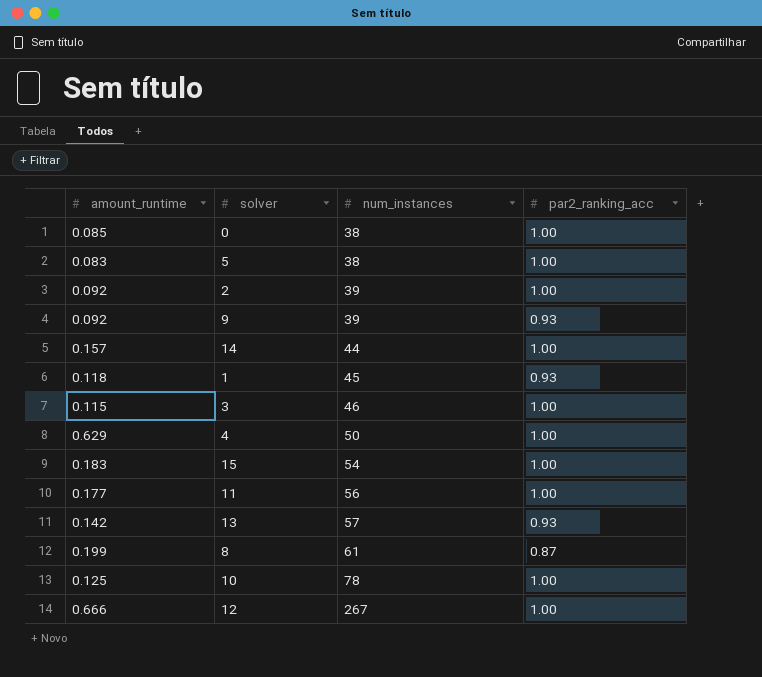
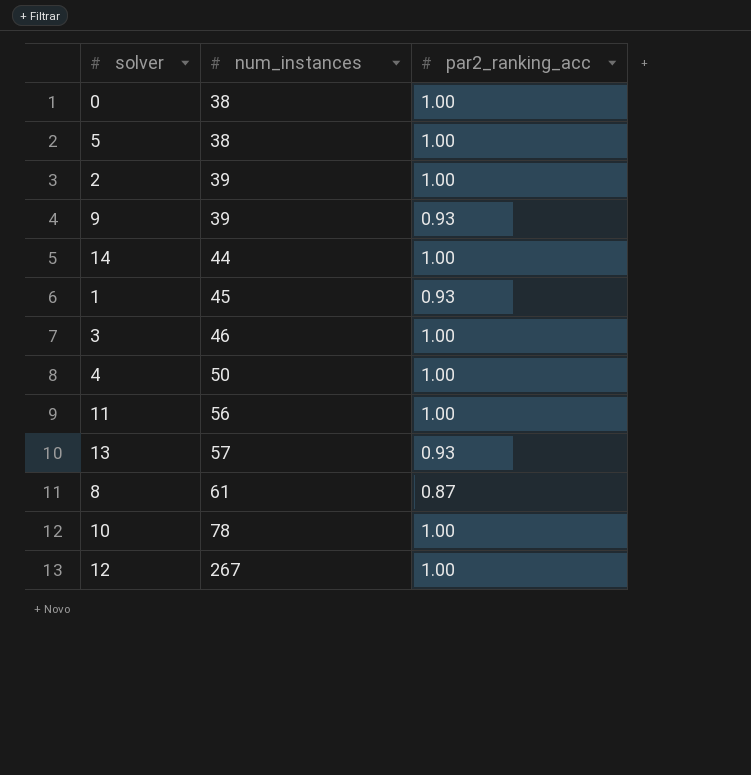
column amount_runtime | position: 1 -> none
row 15: 0.183 | 54 | 1.00 -> none

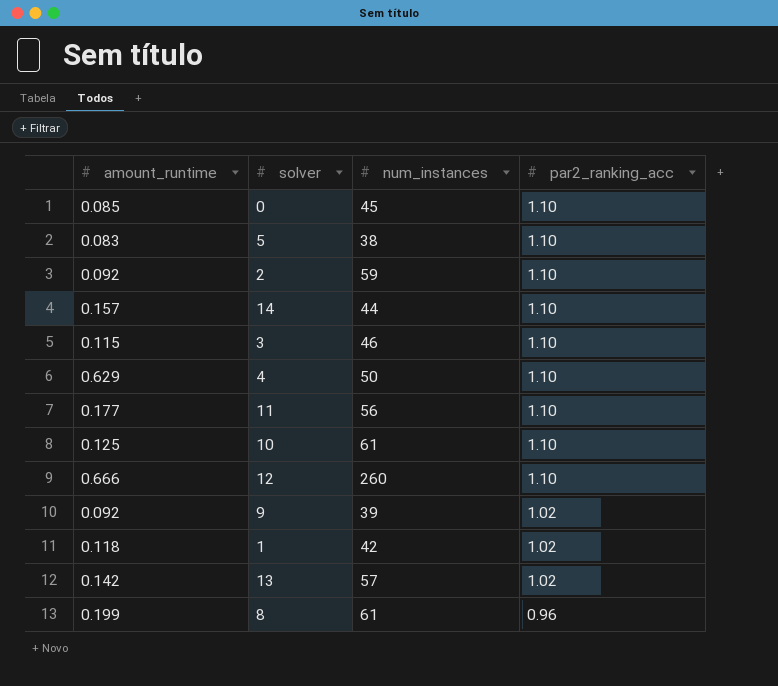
row order: num_instances ascending -> par2_ranking_acc descending
column amount_runtime | position: none -> 1
0 | num_instances: 38 -> 45
0 | par2_ranking_acc: 1.00 -> 1.10
5 | par2_ranking_acc: 1.00 -> 1.10
2 | num_instances: 39 -> 59
2 | par2_ranking_acc: 1.00 -> 1.10
14 | par2_ranking_acc: 1.00 -> 1.10
3 | par2_ranking_acc: 1.00 -> 1.10
4 | par2_ranking_acc: 1.00 -> 1.10
11 | par2_ranking_acc: 1.00 -> 1.10
10 | num_instances: 78 -> 61
10 | par2_ranking_acc: 1.00 -> 1.10
12 | num_instances: 267 -> 260
12 | par2_ranking_acc: 1.00 -> 1.10
9 | par2_ranking_acc: 0.93 -> 1.02
1 | num_instances: 45 -> 42
1 | par2_ranking_acc: 0.93 -> 1.02
13 | par2_ranking_acc: 0.93 -> 1.02
8 | par2_ranking_acc: 0.87 -> 0.96

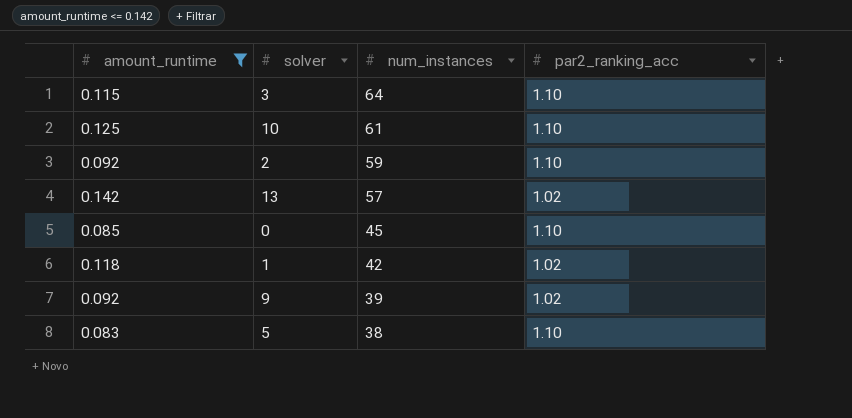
filter: none -> amount_runtime <= 0.142
row order: par2_ranking_acc descending -> num_instances descending
3 | num_instances: 46 -> 64

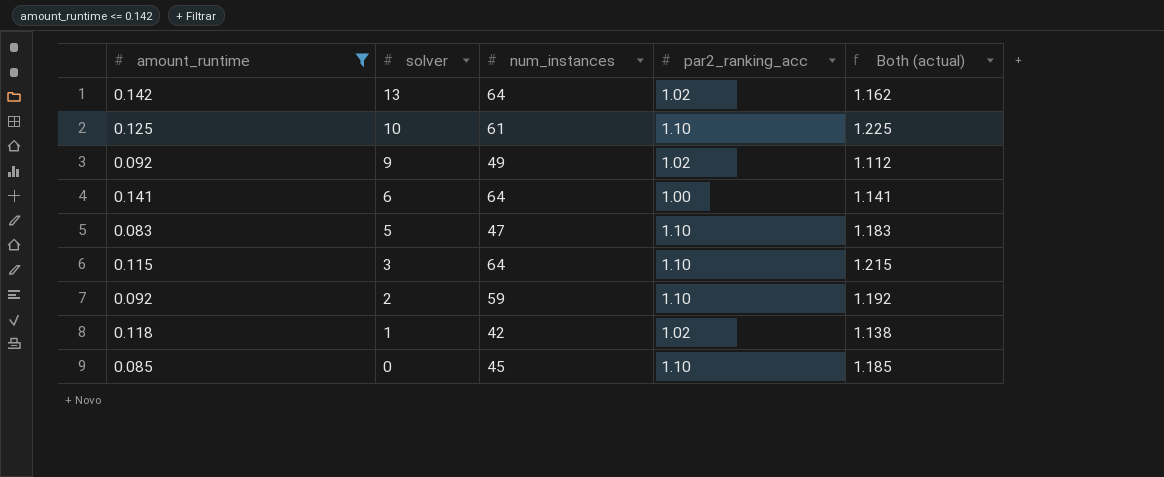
row order: num_instances descending -> solver descending
column Both (actual) | formula: none -> [amount_runtime] + [par2_ranking_acc]
13 | num_instances: 57 -> 64
9 | num_instances: 39 -> 49
row 6: none -> 0.141 | 64 | 1.00 | 1.141
5 | num_instances: 38 -> 47

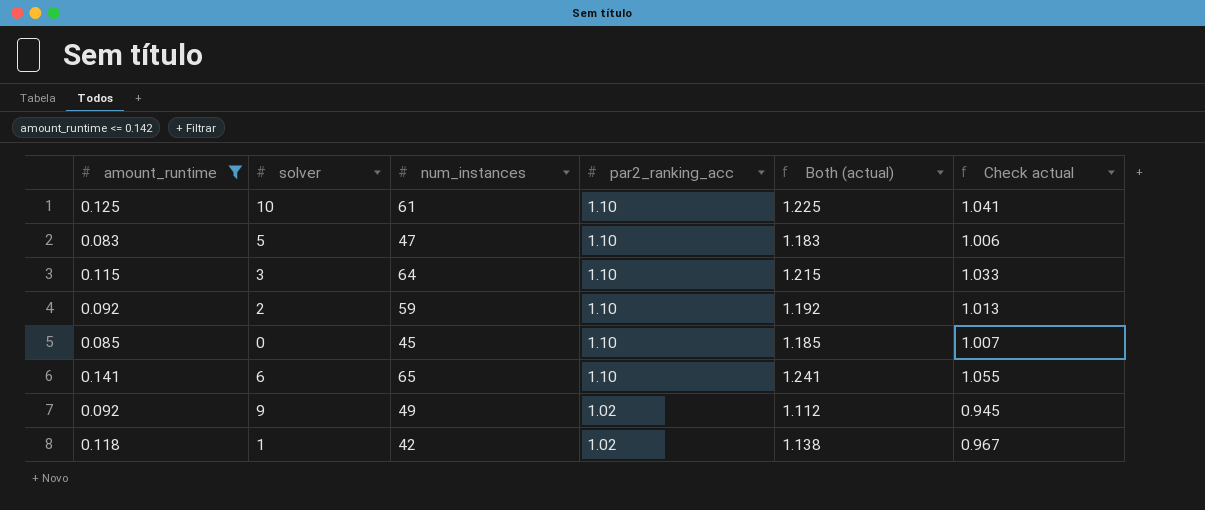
row order: solver descending -> par2_ranking_acc descending
column Check actual | formula: none -> [Both (actual)] * 0.85
row 13: 0.142 | 64 | 1.02 | 1.162 -> none
6 | num_instances: 64 -> 65
6 | par2_ranking_acc: 1.00 -> 1.10
6 | Both (actual): 1.141 -> 1.241

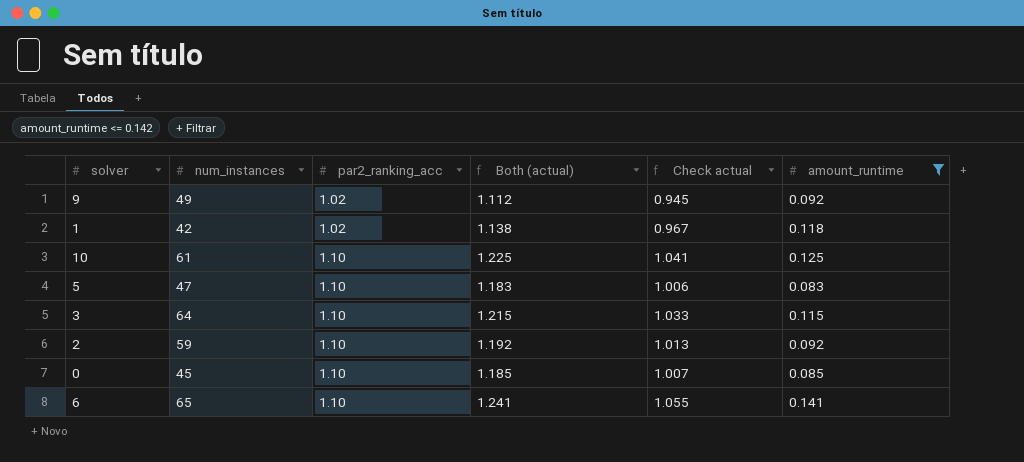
row order: par2_ranking_acc descending -> par2_ranking_acc ascending
column amount_runtime | position: 1 -> 6

